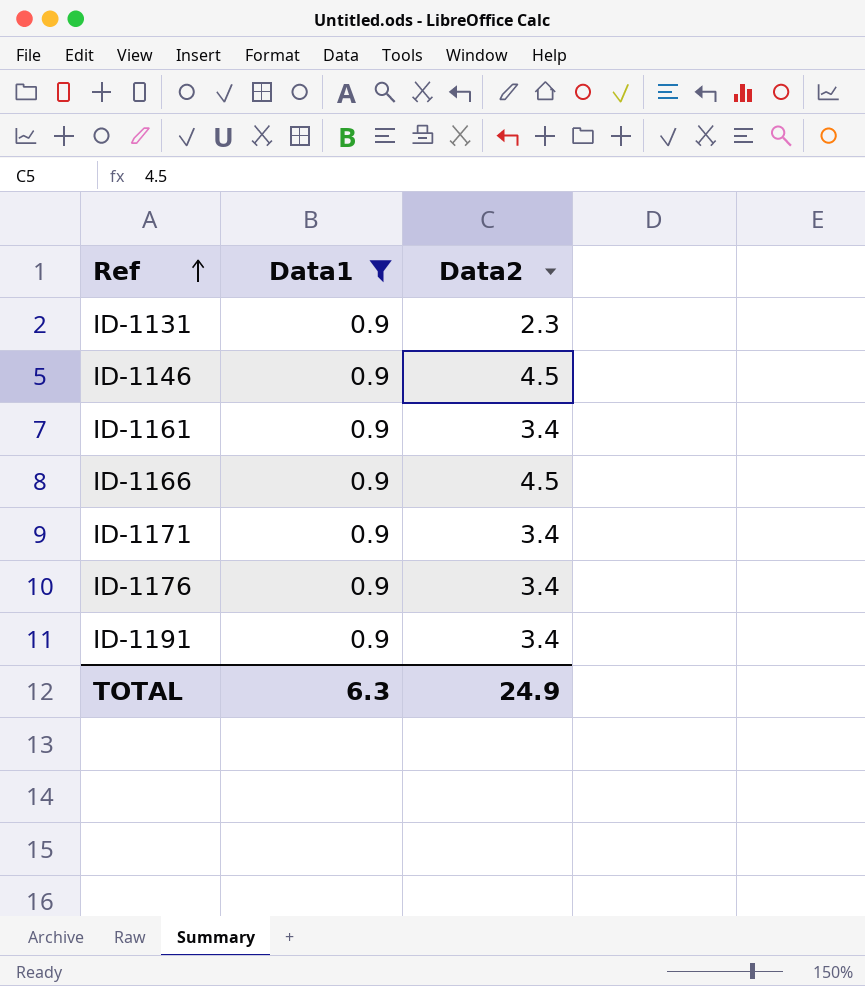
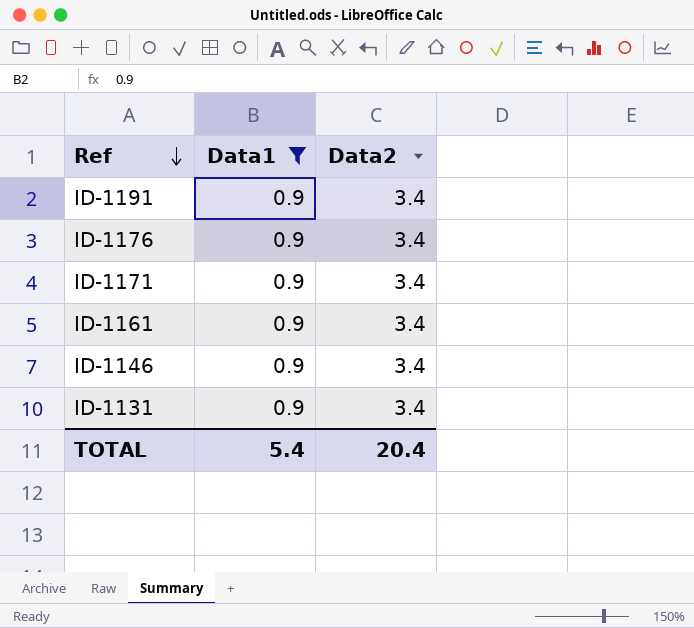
row order: Ref ascending -> Ref descending
row ID-1166: 0.9 | 4.5 -> none
ID-1146 | Data2: 4.5 -> 3.4
ID-1131 | Data2: 2.3 -> 3.4
TOTAL | Data1: 6.3 -> 5.4
TOTAL | Data2: 24.9 -> 20.4

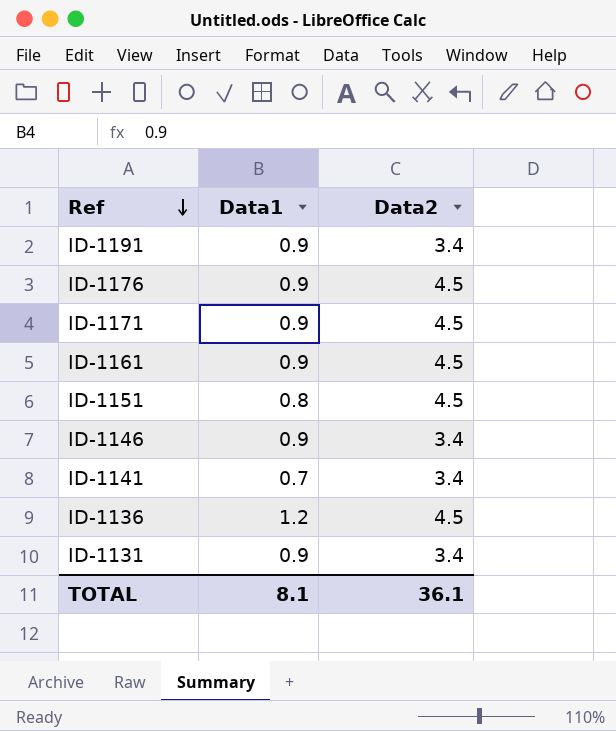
filter: Data1 = 0.9 -> none
ID-1176 | Data2: 3.4 -> 4.5
ID-1171 | Data2: 3.4 -> 4.5
ID-1161 | Data2: 3.4 -> 4.5
TOTAL | Data1: 5.4 -> 8.1
TOTAL | Data2: 20.4 -> 36.1

